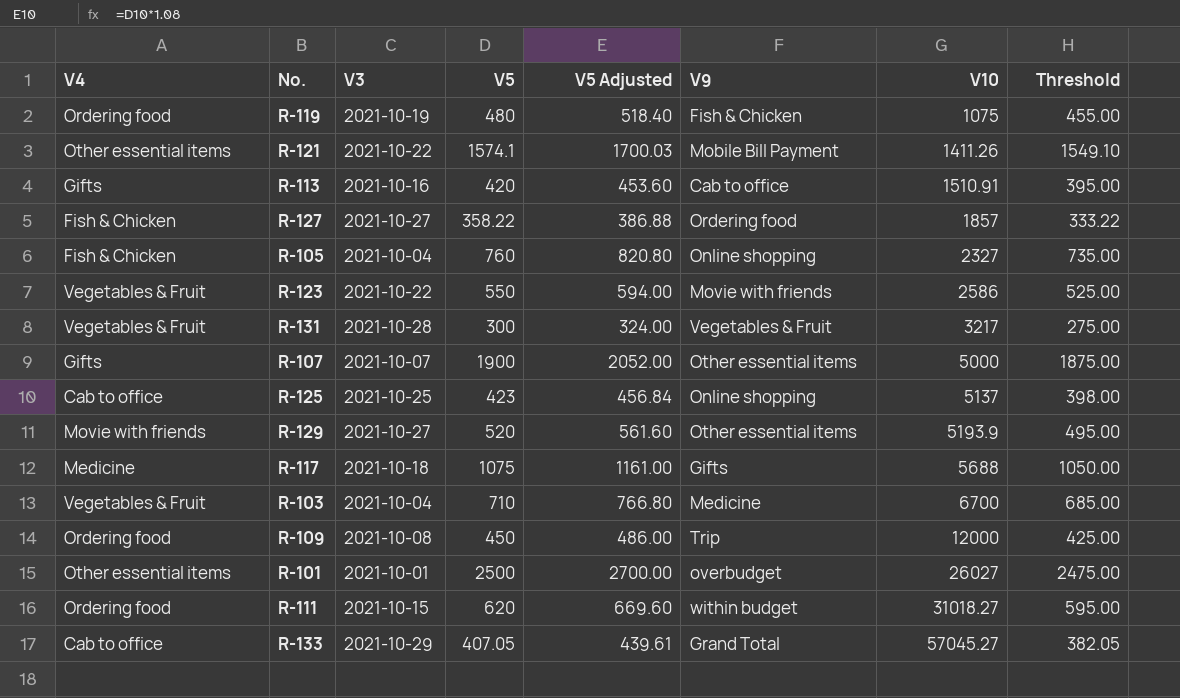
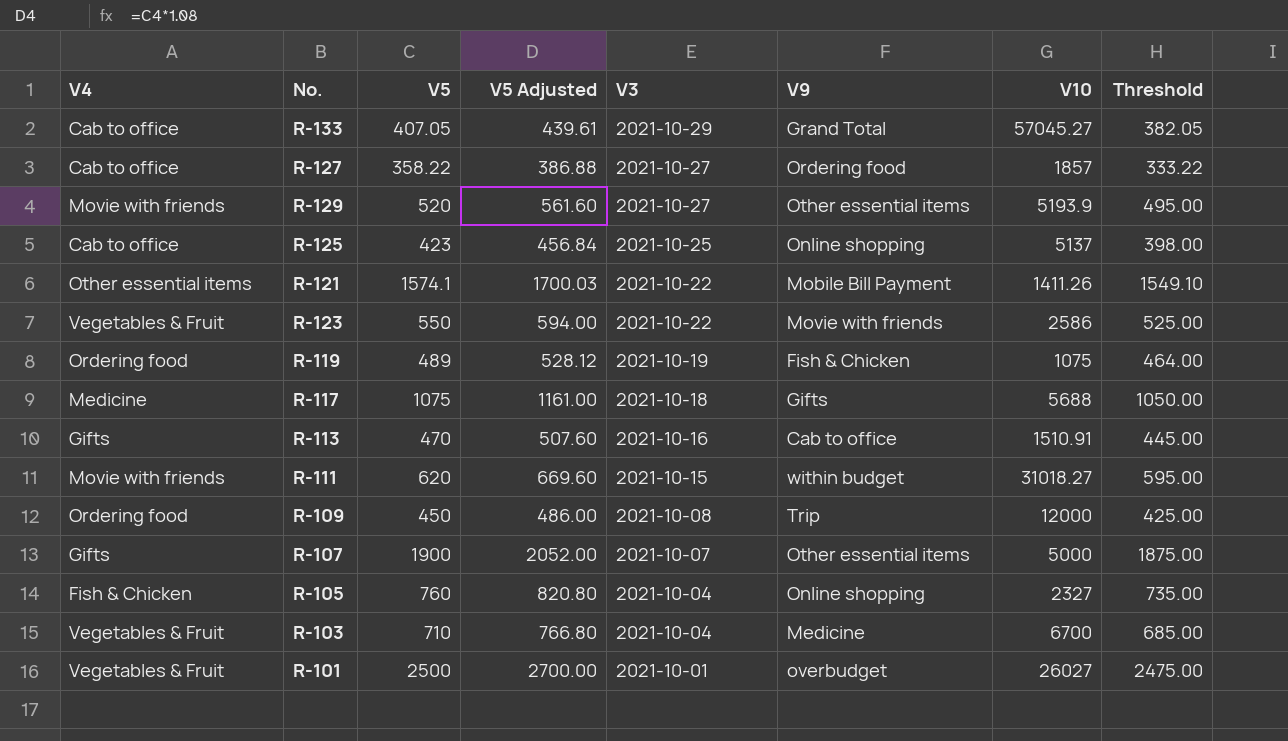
row order: V10 ascending -> V3 descending
column V3 | position: 3 -> 5
row R-131: Vegetables & Fruit | 2021-10-28 | 300 | 324.00 | Vegetables & Fruit | 3217 | 275.00 -> none
R-127 | V4: Fish & Chicken -> Cab to office
R-119 | V5: 480 -> 489
R-119 | V5 Adjusted: 518.40 -> 528.12
R-119 | Threshold: 455.00 -> 464.00
R-113 | V5: 420 -> 470
R-113 | V5 Adjusted: 453.60 -> 507.60
R-113 | Threshold: 395.00 -> 445.00
R-111 | V4: Ordering food -> Movie with friends
R-101 | V4: Other essential items -> Vegetables & Fruit

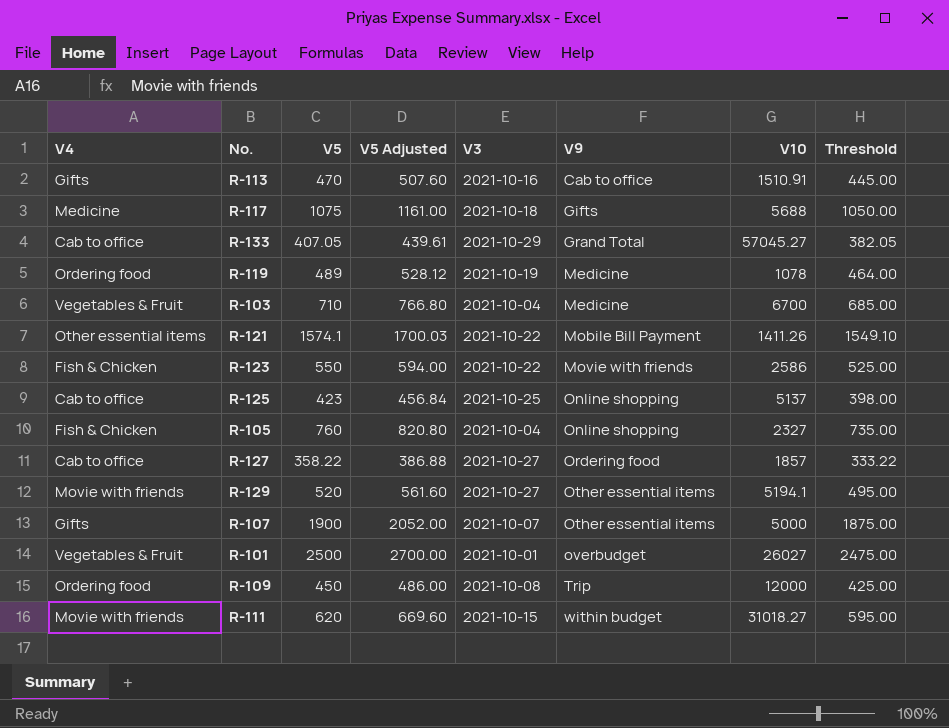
row order: V3 descending -> V9 ascending
R-119 | V9: Fish & Chicken -> Medicine
R-119 | V10: 1075 -> 1078
R-123 | V4: Vegetables & Fruit -> Fish & Chicken
R-129 | V10: 5193.9 -> 5194.1

